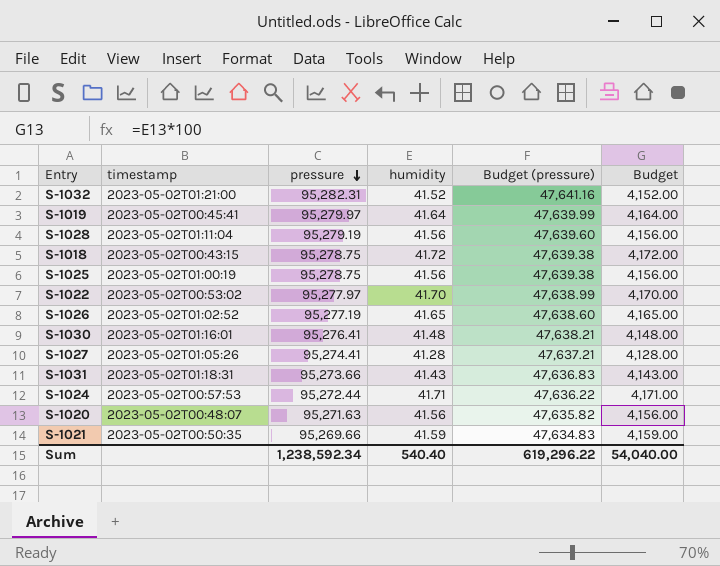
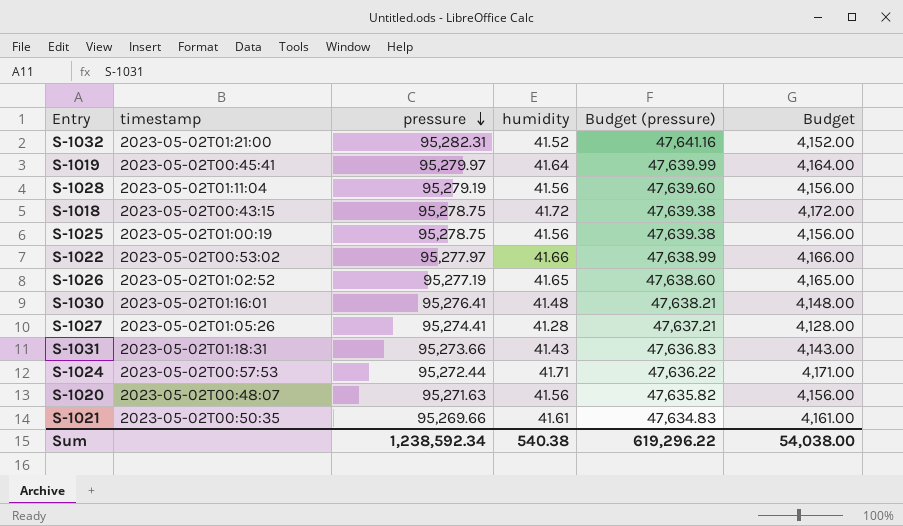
S-1022 | humidity: 41.70 -> 41.66
S-1022 | Budget: 4,170.00 -> 4,166.00
S-1021 | humidity: 41.59 -> 41.61
S-1021 | Budget: 4,159.00 -> 4,161.00
Sum | humidity: 540.40 -> 540.38
Sum | Budget: 54,040.00 -> 54,038.00

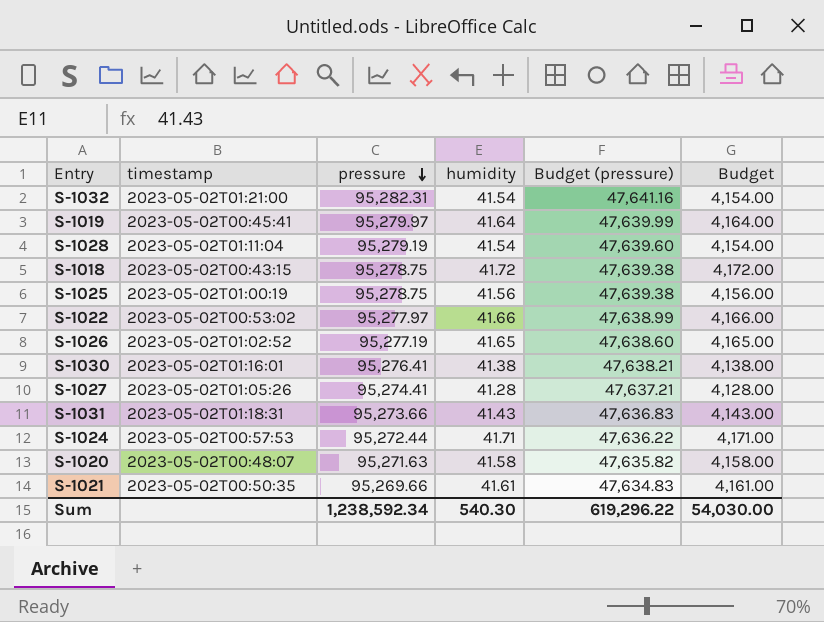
S-1032 | humidity: 41.52 -> 41.54
S-1032 | Budget: 4,152.00 -> 4,154.00
S-1028 | humidity: 41.56 -> 41.54
S-1028 | Budget: 4,156.00 -> 4,154.00
S-1030 | humidity: 41.48 -> 41.38
S-1030 | Budget: 4,148.00 -> 4,138.00
S-1020 | humidity: 41.56 -> 41.58
S-1020 | Budget: 4,156.00 -> 4,158.00
Sum | humidity: 540.38 -> 540.30
Sum | Budget: 54,038.00 -> 54,030.00

